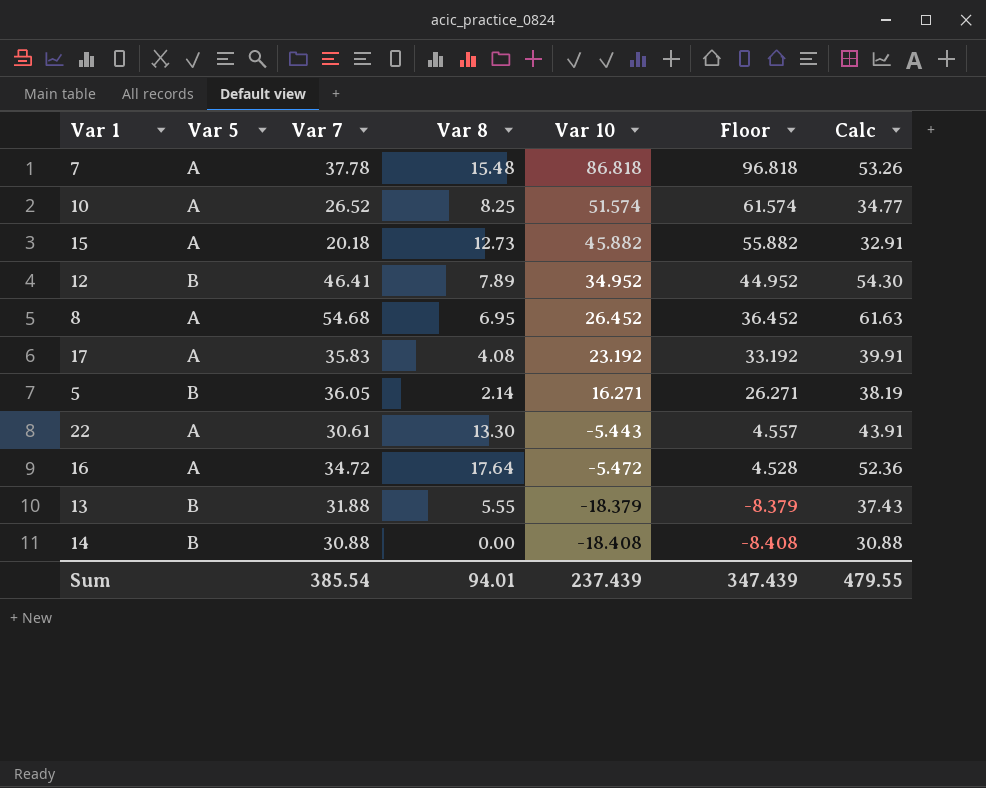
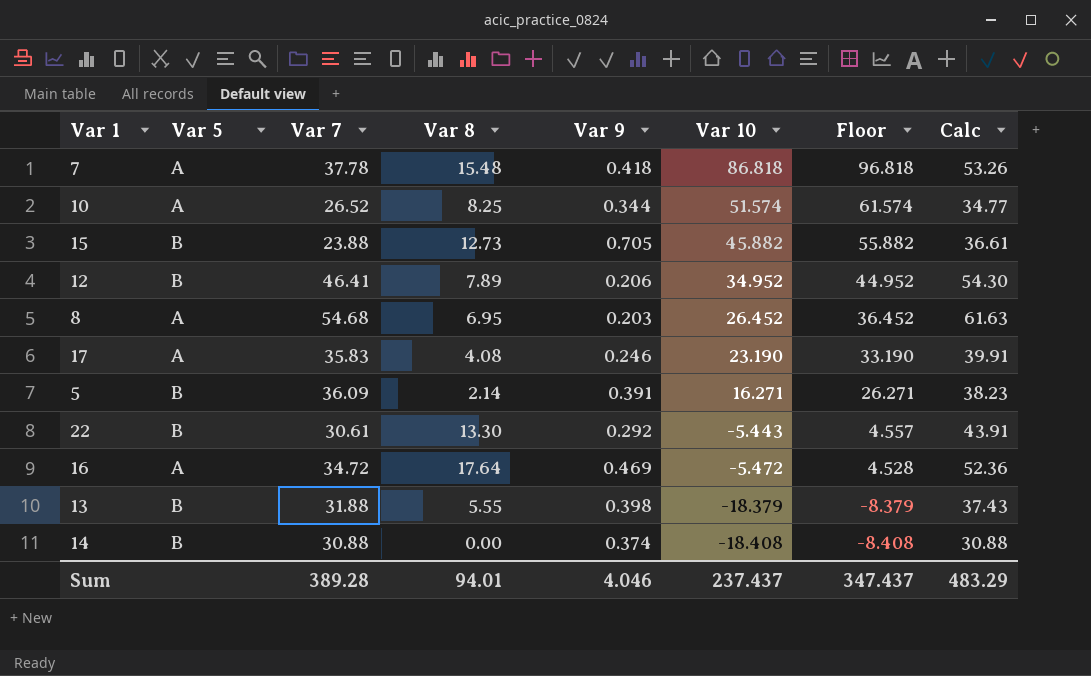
column Var 9 | position: none -> 5
15 | Var 5: A -> B
15 | Var 7: 20.18 -> 23.88
15 | Calc: 32.91 -> 36.61
17 | Var 10: 23.192 -> 23.190
17 | Floor: 33.192 -> 33.190
5 | Var 7: 36.05 -> 36.09
5 | Calc: 38.19 -> 38.23
22 | Var 5: A -> B
Sum | Var 7: 385.54 -> 389.28
Sum | Var 10: 237.439 -> 237.437
Sum | Floor: 347.439 -> 347.437
Sum | Calc: 479.55 -> 483.29

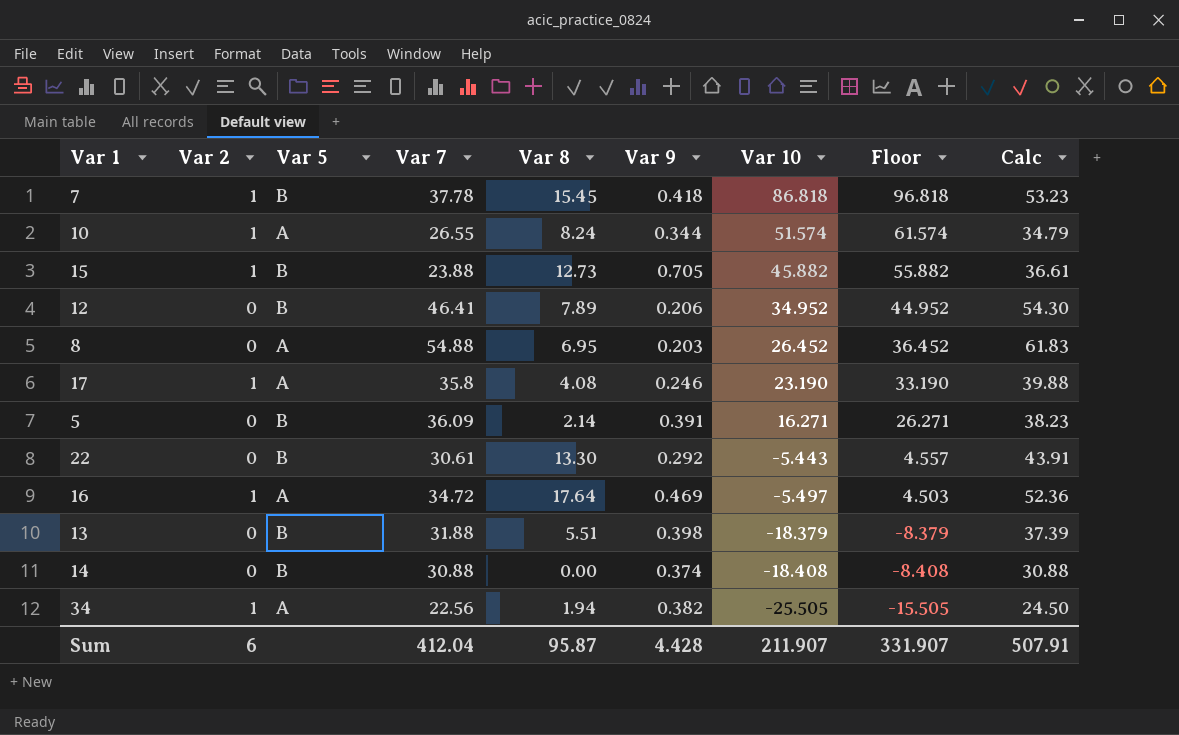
column Var 2 | position: none -> 2
7 | Var 5: A -> B
7 | Var 8: 15.48 -> 15.45
7 | Calc: 53.26 -> 53.23
10 | Var 7: 26.52 -> 26.55
10 | Var 8: 8.25 -> 8.24
10 | Calc: 34.77 -> 34.79
8 | Var 7: 54.68 -> 54.88
8 | Calc: 61.63 -> 61.83
17 | Var 7: 35.83 -> 35.8
17 | Calc: 39.91 -> 39.88
16 | Var 10: -5.472 -> -5.497
16 | Floor: 4.528 -> 4.503
13 | Var 8: 5.55 -> 5.51
13 | Calc: 37.43 -> 37.39
row 34: none -> 1 | A | 22.56 | 1.94 | 0.382 | -25.505 | -15.505 | 24.50
Sum | Var 7: 389.28 -> 412.04
Sum | Var 8: 94.01 -> 95.87
Sum | Var 9: 4.046 -> 4.428
Sum | Var 10: 237.437 -> 211.907
Sum | Floor: 347.437 -> 331.907
Sum | Calc: 483.29 -> 507.91

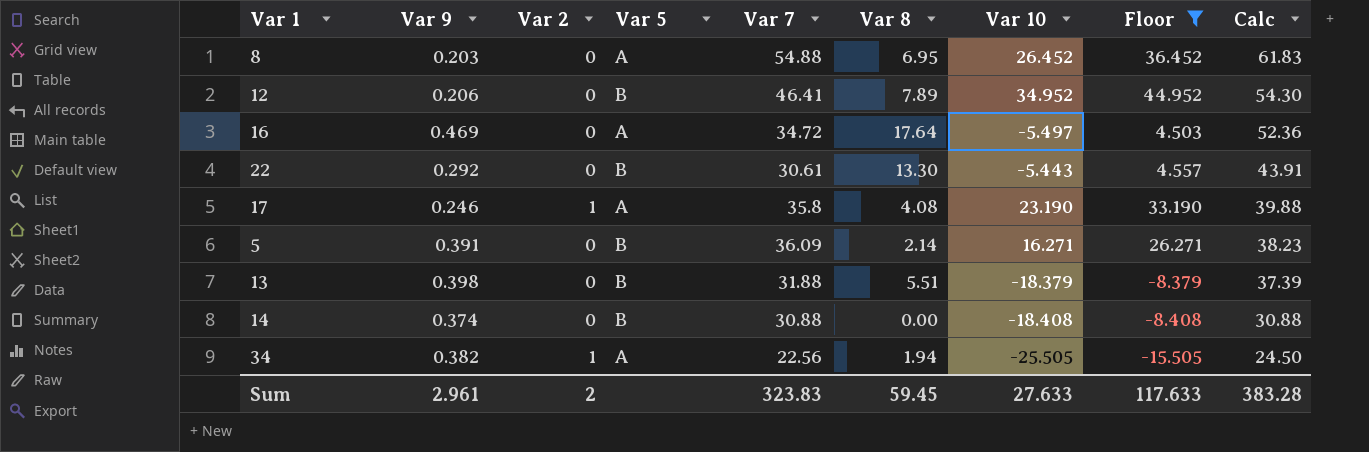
filter: none -> Floor <= 44.952
row order: Var 10 descending -> Calc descending
column Var 9 | position: 6 -> 2
16 | Var 2: 1 -> 0
Sum | Var 9: 4.428 -> 2.961
Sum | Var 2: 6 -> 2
Sum | Var 7: 412.04 -> 323.83
Sum | Var 8: 95.87 -> 59.45
Sum | Var 10: 211.907 -> 27.633
Sum | Floor: 331.907 -> 117.633
Sum | Calc: 507.91 -> 383.28

